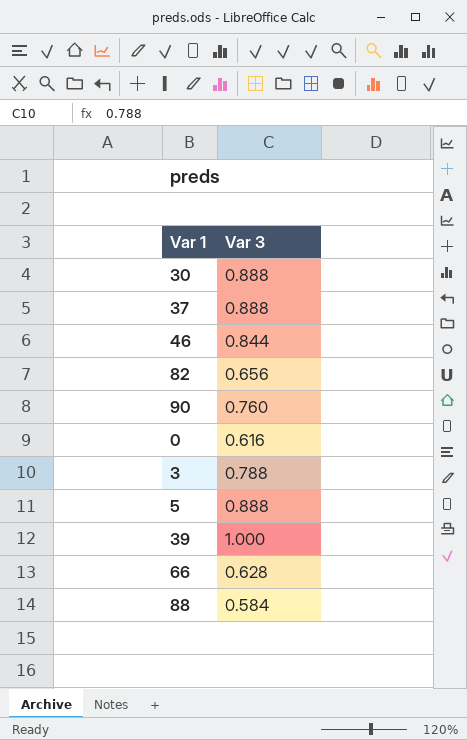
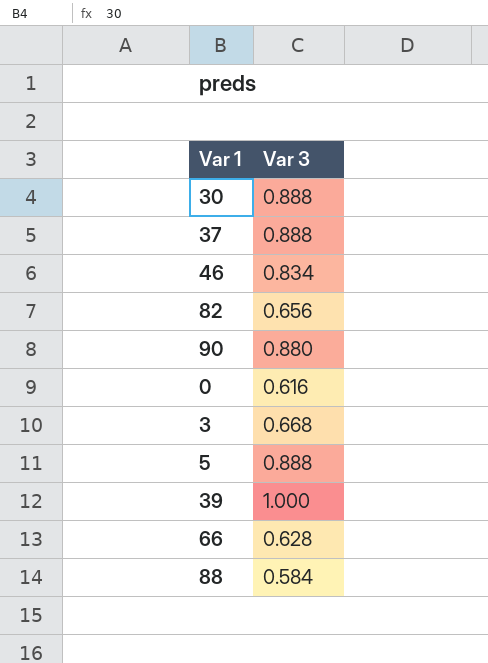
46 | Var 3: 0.844 -> 0.834
90 | Var 3: 0.760 -> 0.880
3 | Var 3: 0.788 -> 0.668

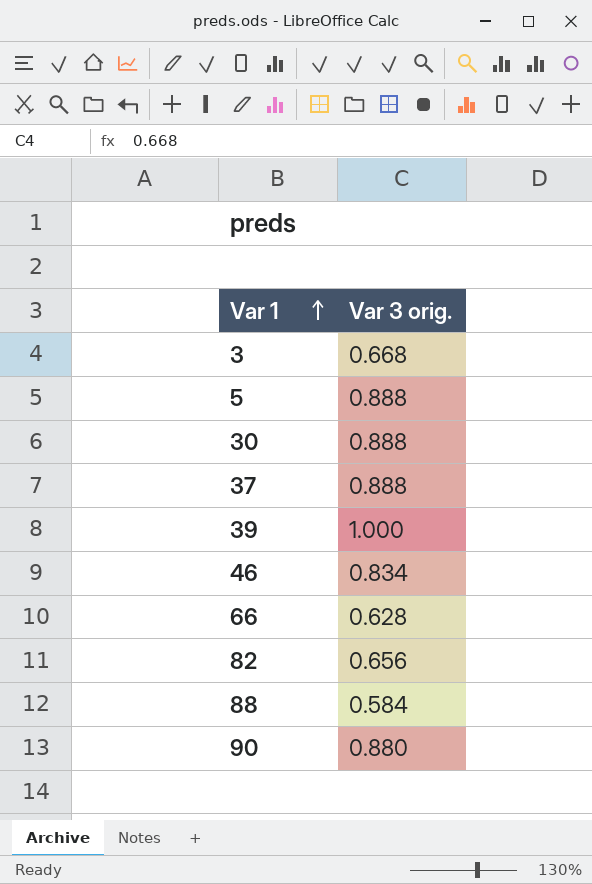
row order: none -> Var 1 ascending
column name: Var 3 -> Var 3 orig.
row 0: 0.616 -> none

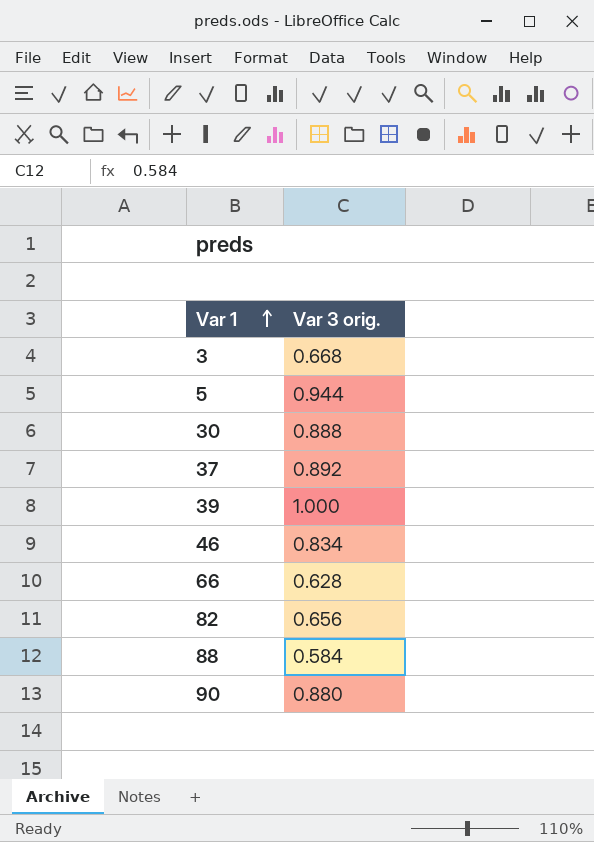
5 | Var 3 orig.: 0.888 -> 0.944
37 | Var 3 orig.: 0.888 -> 0.892

